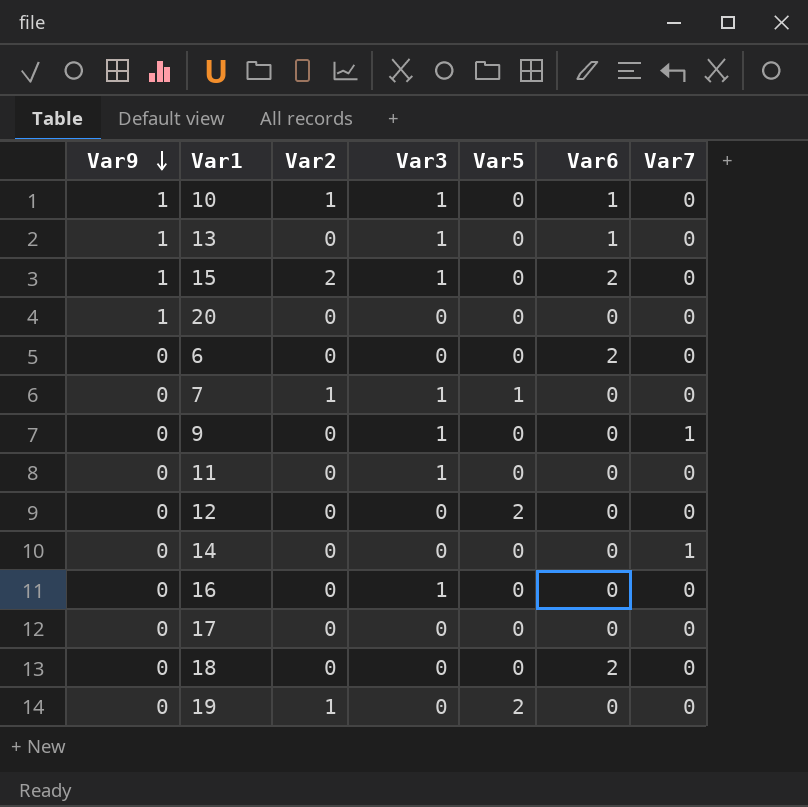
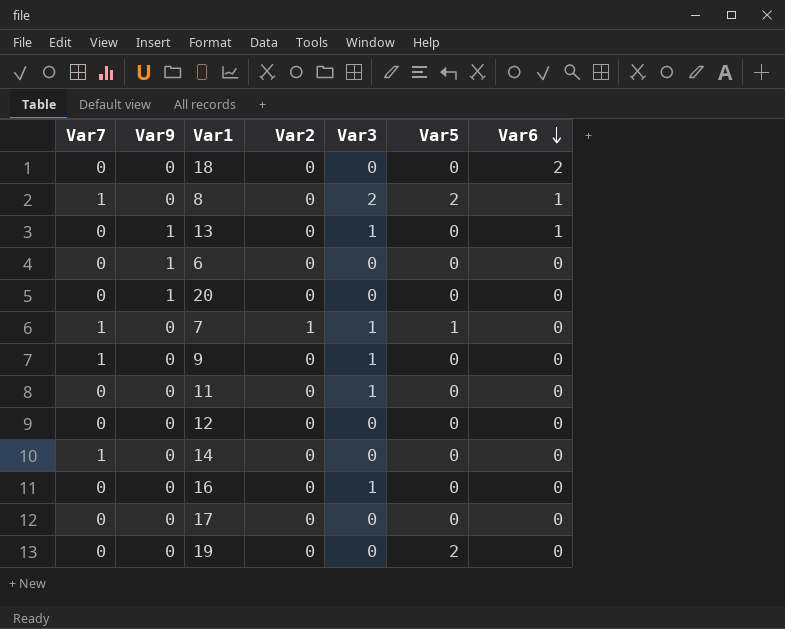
row order: Var9 descending -> Var6 descending
column Var7 | position: 7 -> 1
row 10: 1 | 1 | 1 | 0 | 1 | 0 -> none
row 15: 1 | 2 | 1 | 0 | 2 | 0 -> none
row 8: none -> 1 | 0 | 0 | 2 | 2 | 1
6 | Var9: 0 -> 1
6 | Var6: 2 -> 0
7 | Var7: 0 -> 1
12 | Var5: 2 -> 0
19 | Var2: 1 -> 0

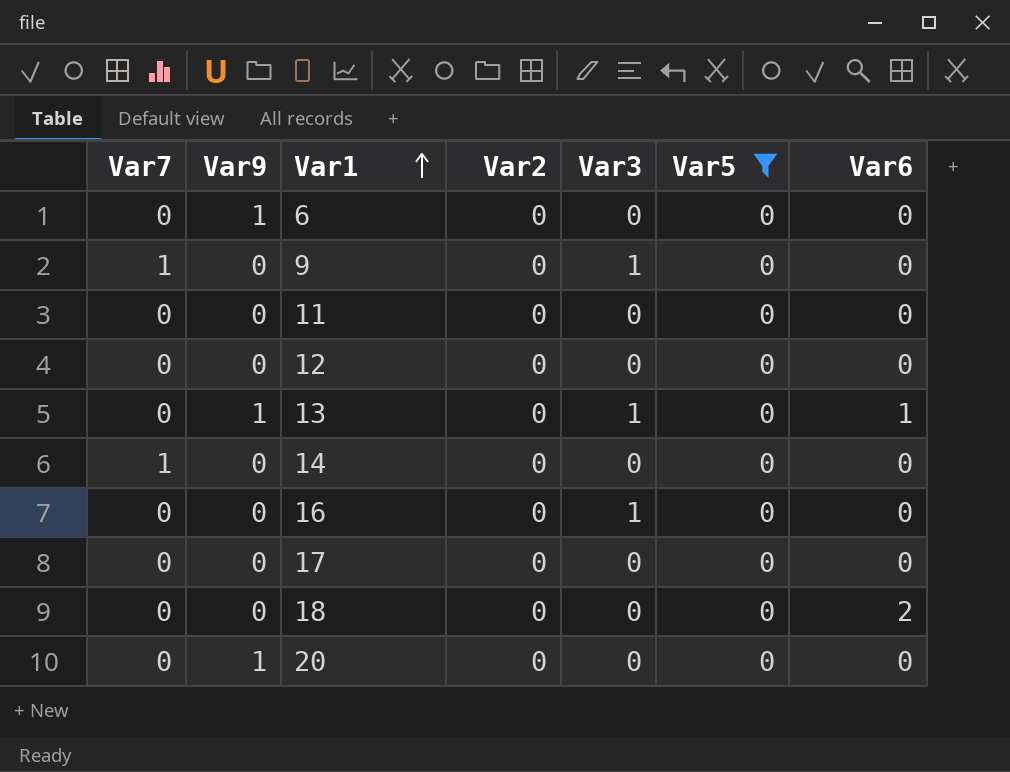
filter: none -> Var5 = 0
row order: Var6 descending -> Var1 ascending
11 | Var3: 1 -> 0

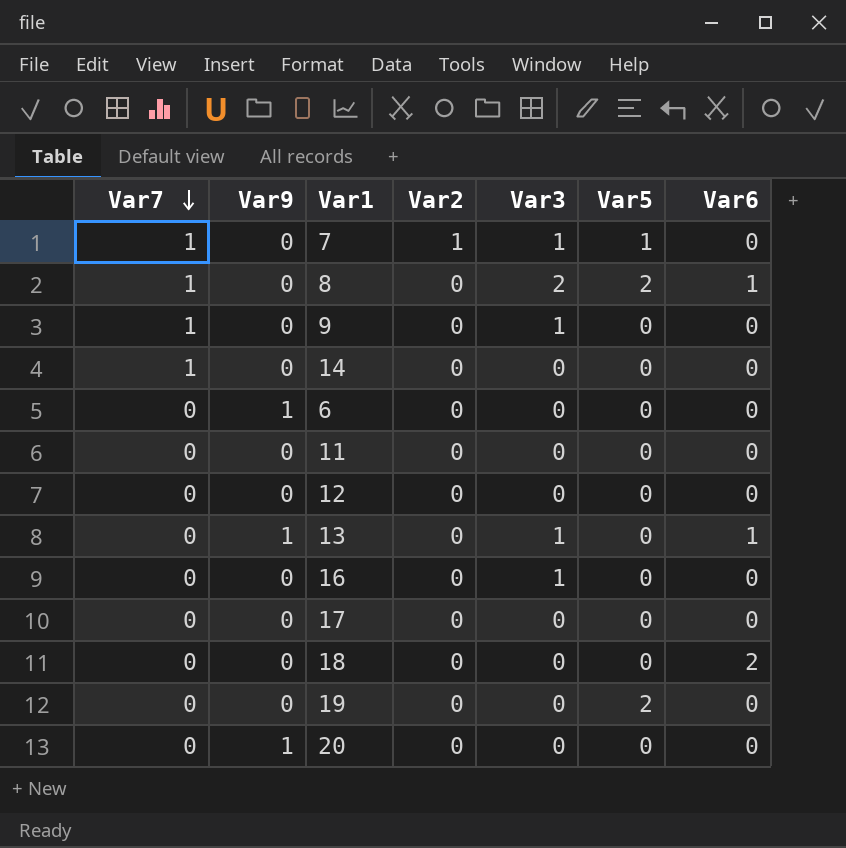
filter: Var5 = 0 -> none
row order: Var1 ascending -> Var7 descending

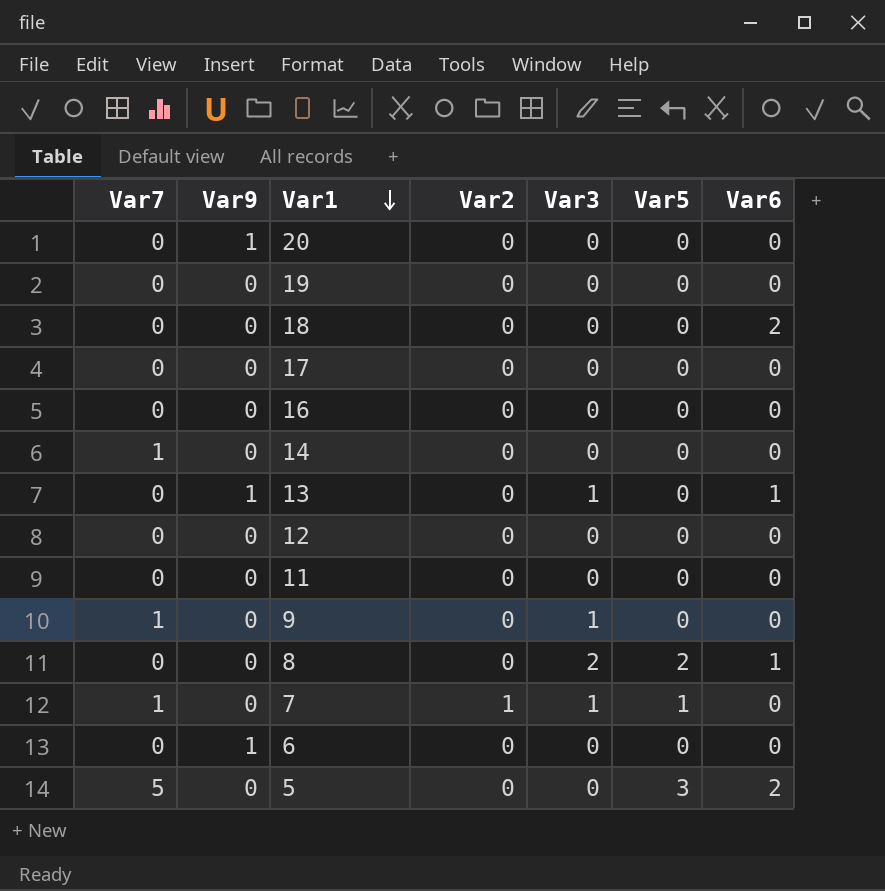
row order: Var7 descending -> Var1 descending
19 | Var5: 2 -> 0
16 | Var3: 1 -> 0
8 | Var7: 1 -> 0
row 5: none -> 5 | 0 | 0 | 0 | 3 | 2

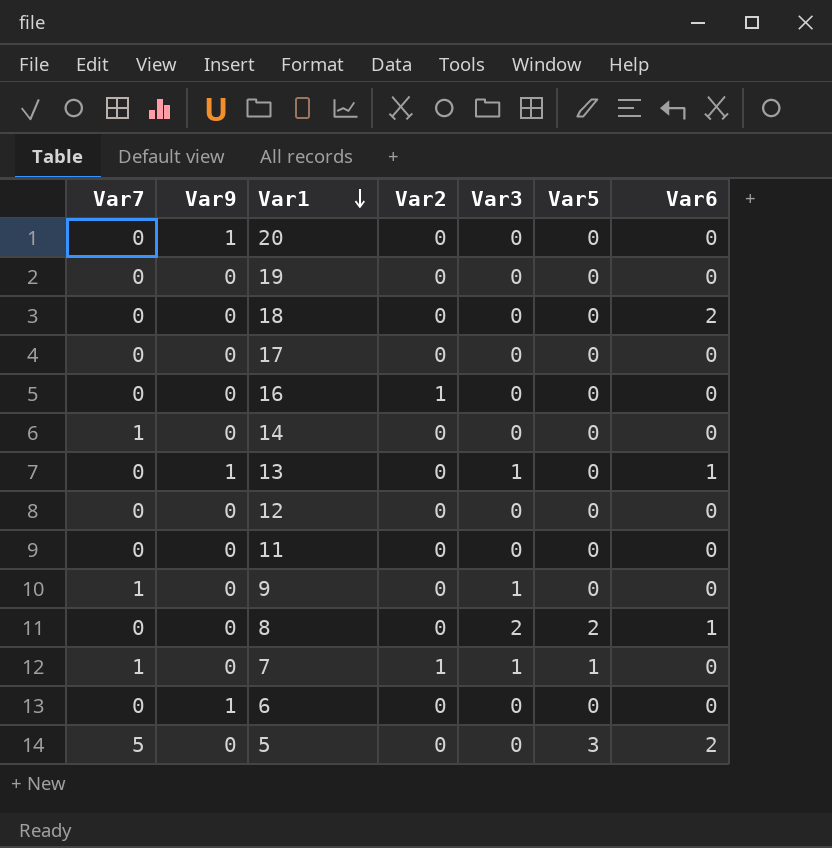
16 | Var2: 0 -> 1

